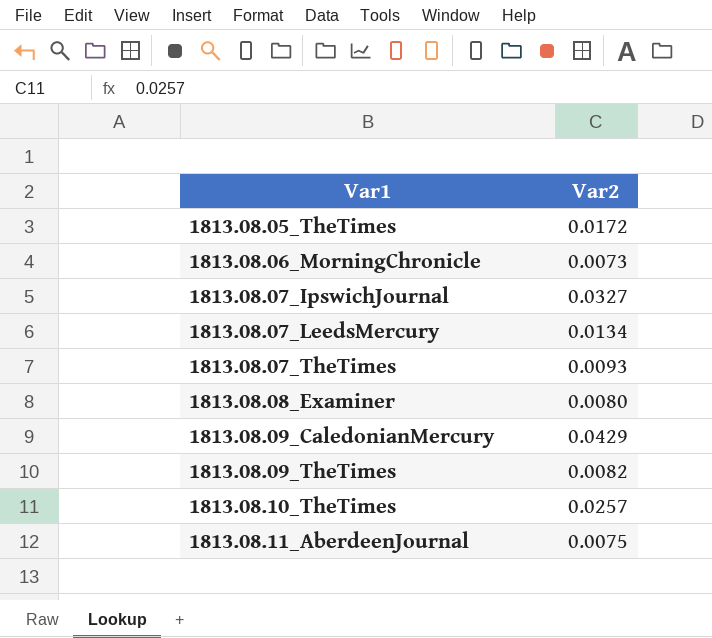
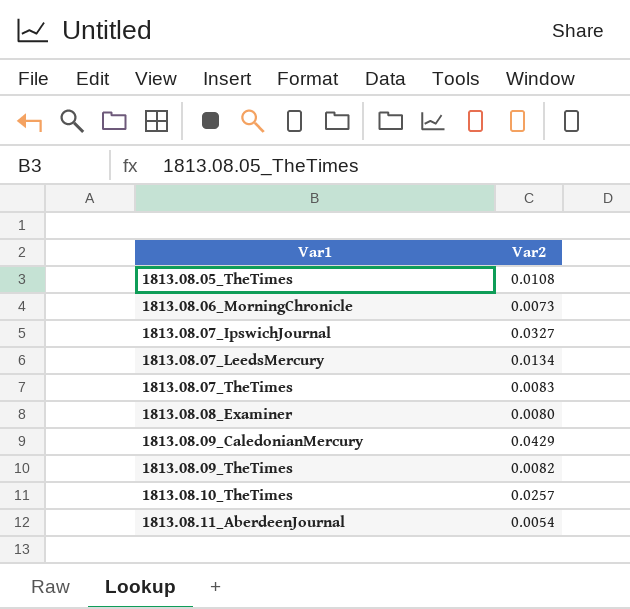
1813.08.05_TheTimes | Var2: 0.0172 -> 0.0108
1813.08.07_TheTimes | Var2: 0.0093 -> 0.0083
1813.08.11_AberdeenJournal | Var2: 0.0075 -> 0.0054

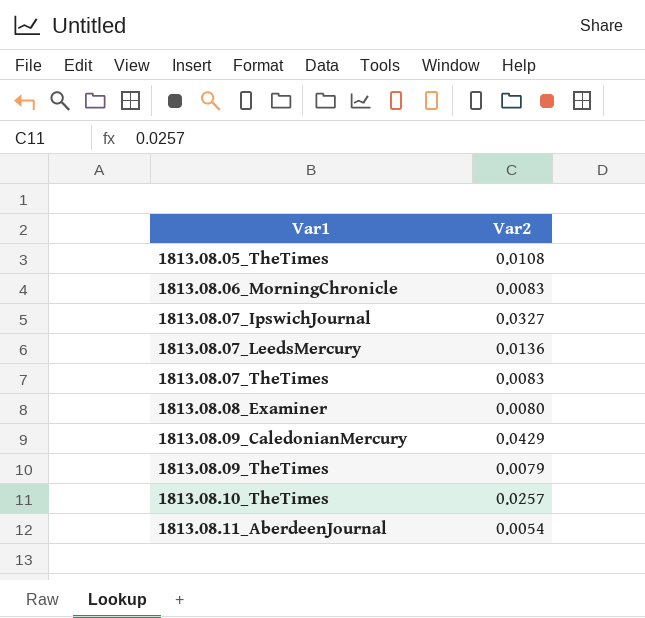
1813.08.06_MorningChronicle | Var2: 0.0073 -> 0.0083
1813.08.07_LeedsMercury | Var2: 0.0134 -> 0.0136
1813.08.09_TheTimes | Var2: 0.0082 -> 0.0079

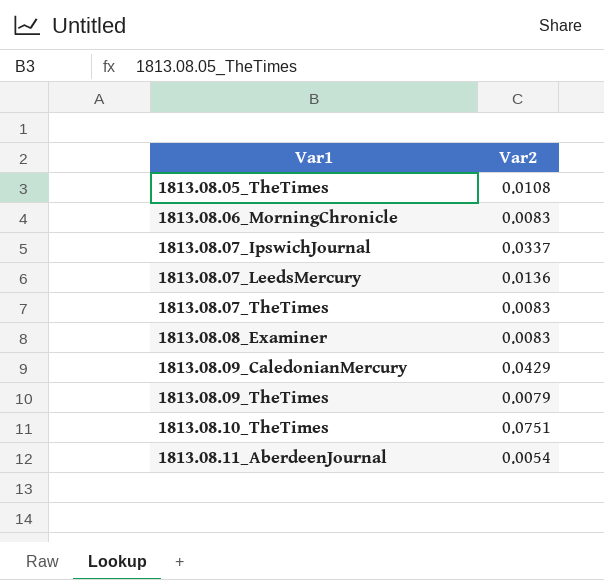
1813.08.07_IpswichJournal | Var2: 0.0327 -> 0.0337
1813.08.08_Examiner | Var2: 0.0080 -> 0.0083
1813.08.10_TheTimes | Var2: 0.0257 -> 0.0751

